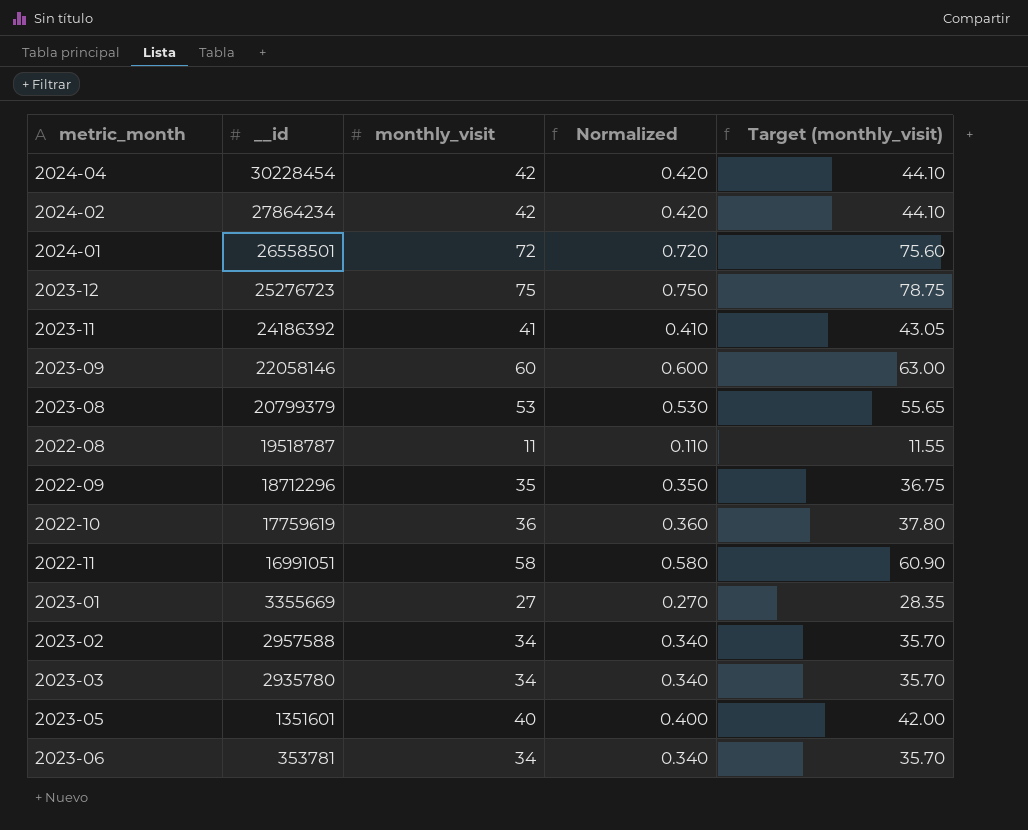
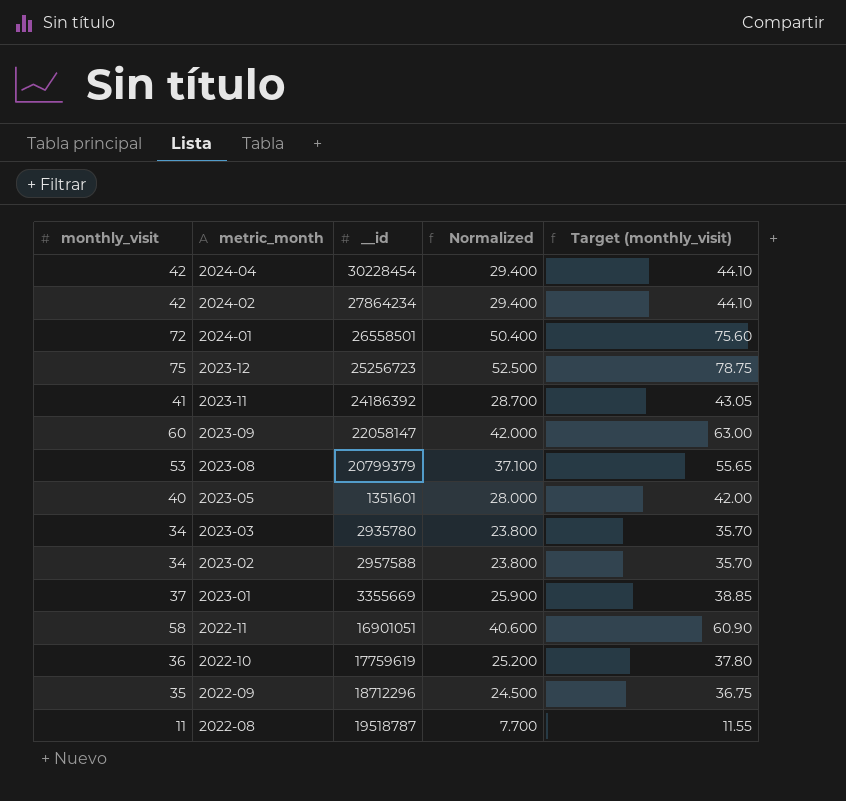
row order: __id descending -> metric_month descending
column monthly_visit | position: 3 -> 1
column Normalized | formula: [monthly_visit] * 0.01 -> [monthly_visit] * 0.7
row 2023-06: 353781 | 34 | 0.340 | 35.70 -> none
2023-12 | __id: 25276723 -> 25256723
2023-09 | __id: 22058146 -> 22058147
2023-01 | monthly_visit: 27 -> 37
2023-01 | Target (monthly_visit): 28.35 -> 38.85
2022-11 | __id: 16991051 -> 16901051

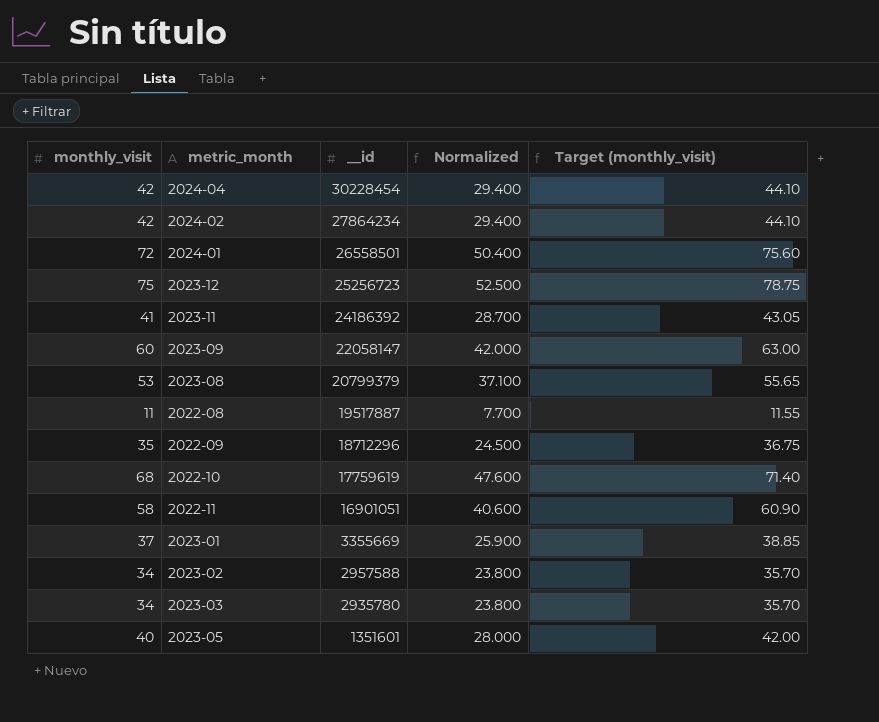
row order: metric_month descending -> __id descending
2022-08 | __id: 19518787 -> 19517887
2022-10 | monthly_visit: 36 -> 68
2022-10 | Normalized: 25.200 -> 47.600
2022-10 | Target (monthly_visit): 37.80 -> 71.40

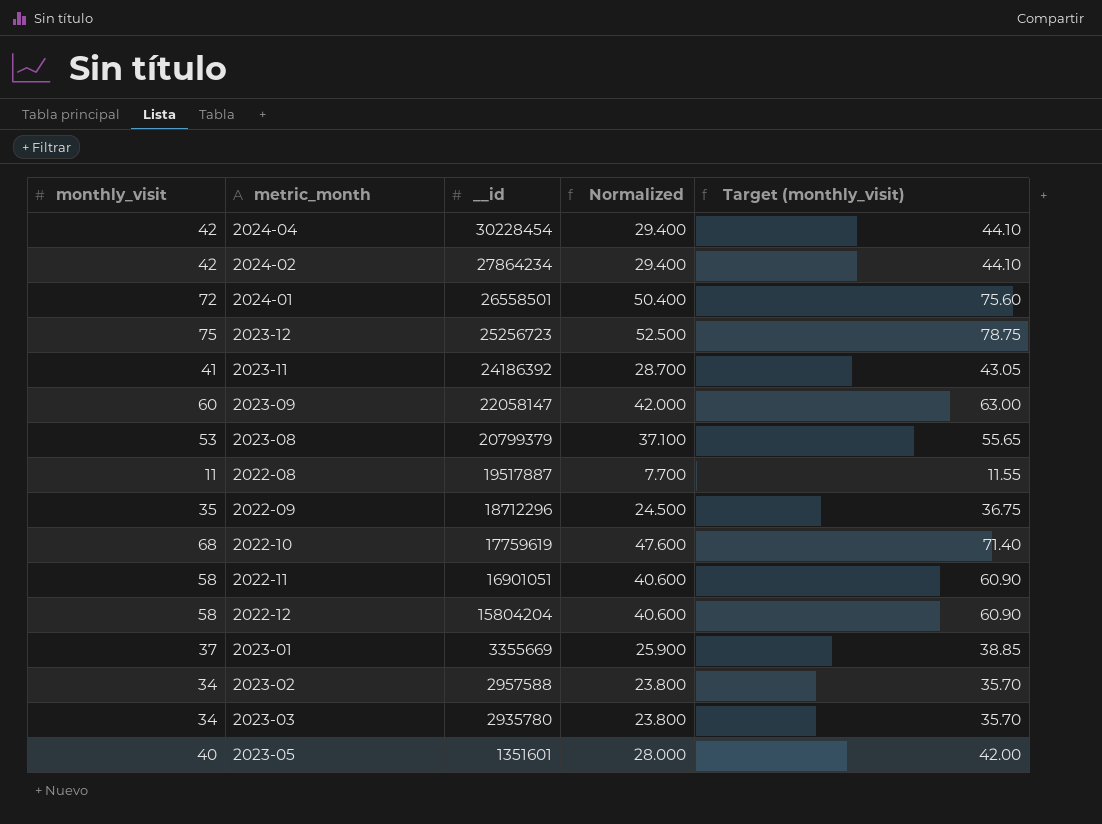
row 2022-12: none -> 58 | 15804204 | 40.600 | 60.90

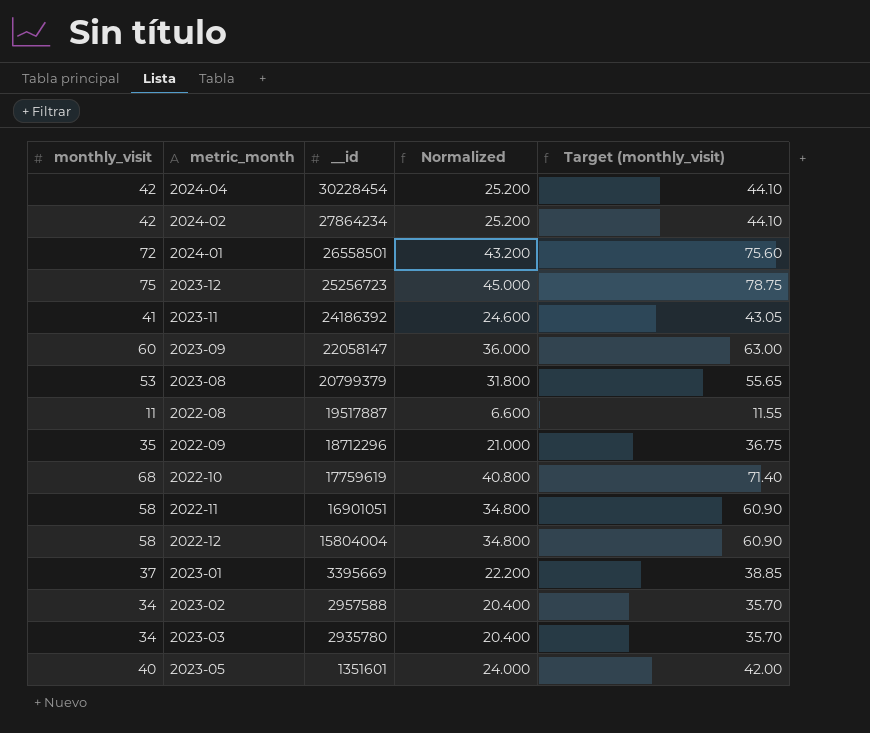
column Normalized | formula: [monthly_visit] * 0.7 -> [monthly_visit] * 0.6
2022-12 | __id: 15804204 -> 15804004
2023-01 | __id: 3355669 -> 3395669

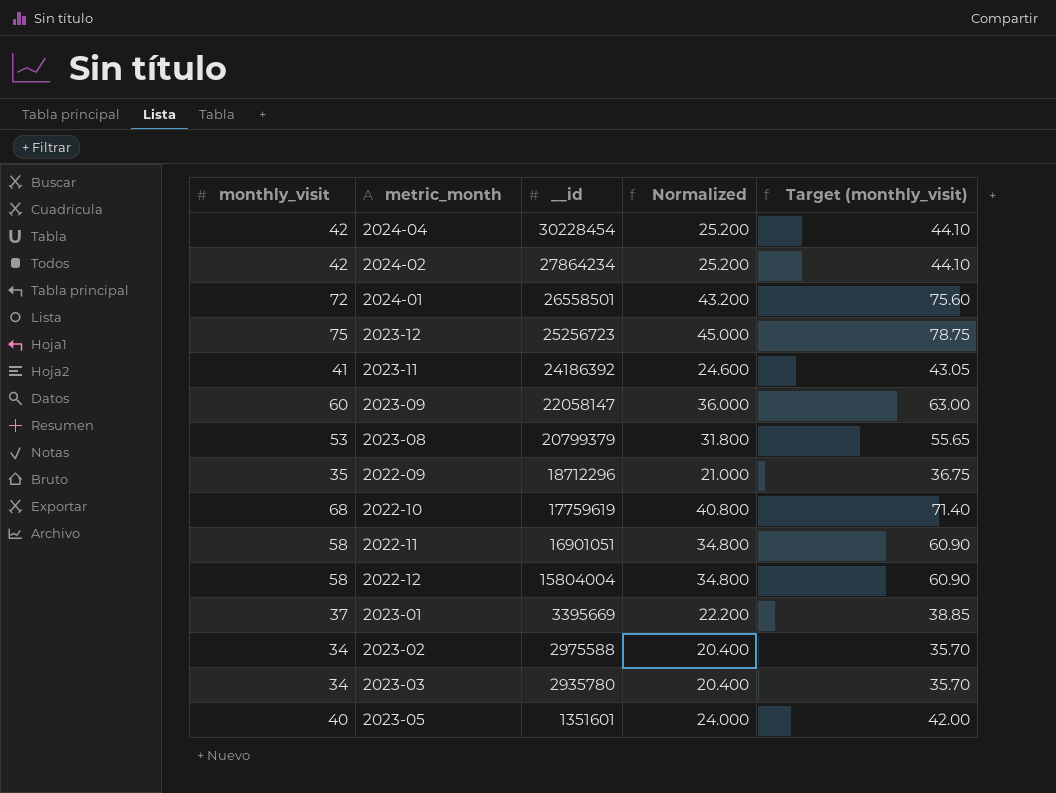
row 2022-08: 11 | 19517887 | 6.600 | 11.55 -> none
2023-02 | __id: 2957588 -> 2975588

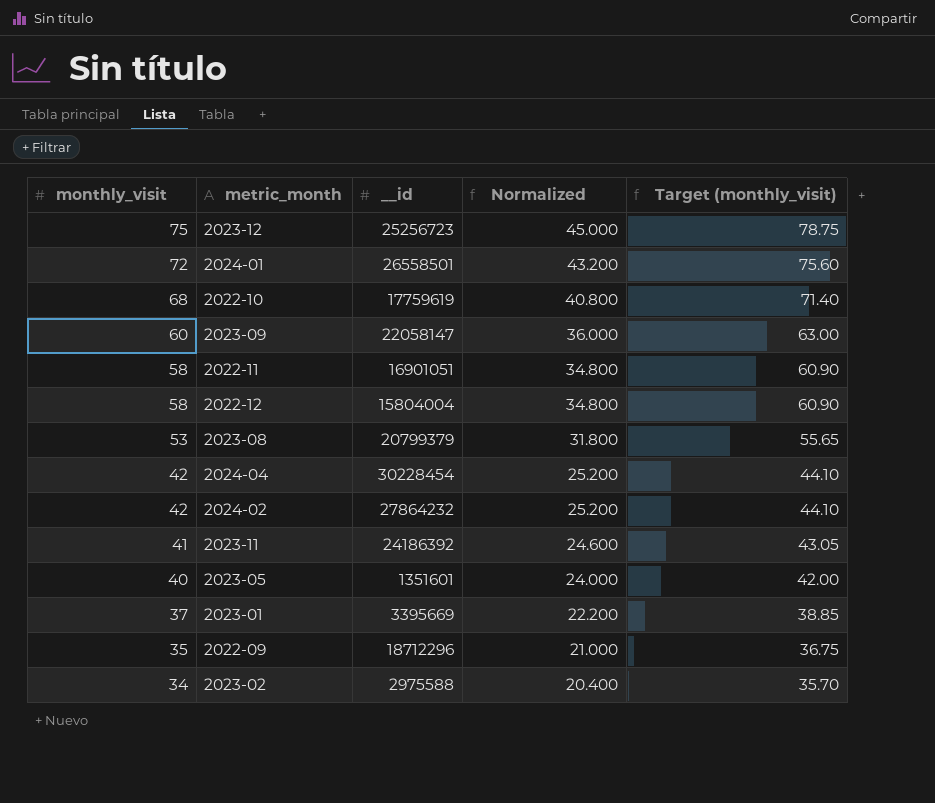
row order: __id descending -> monthly_visit descending
row 2023-03: 34 | 2935780 | 20.400 | 35.70 -> none
2024-02 | __id: 27864234 -> 27864232

